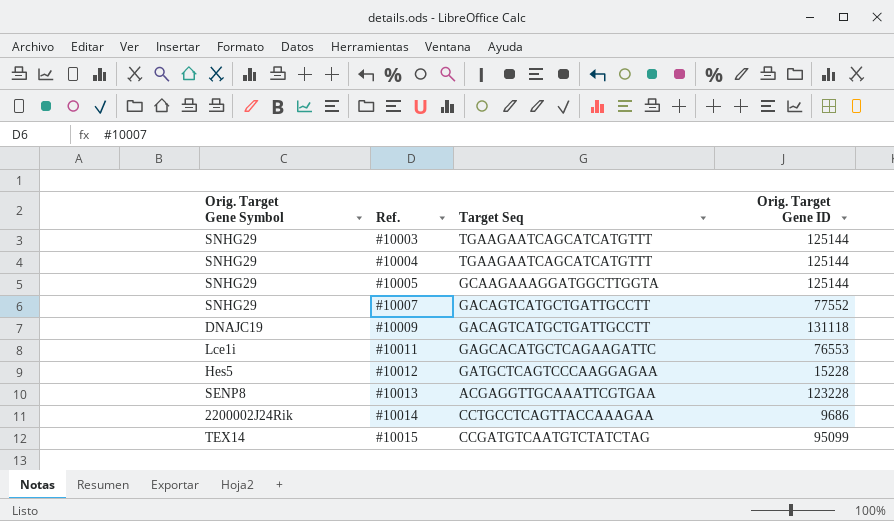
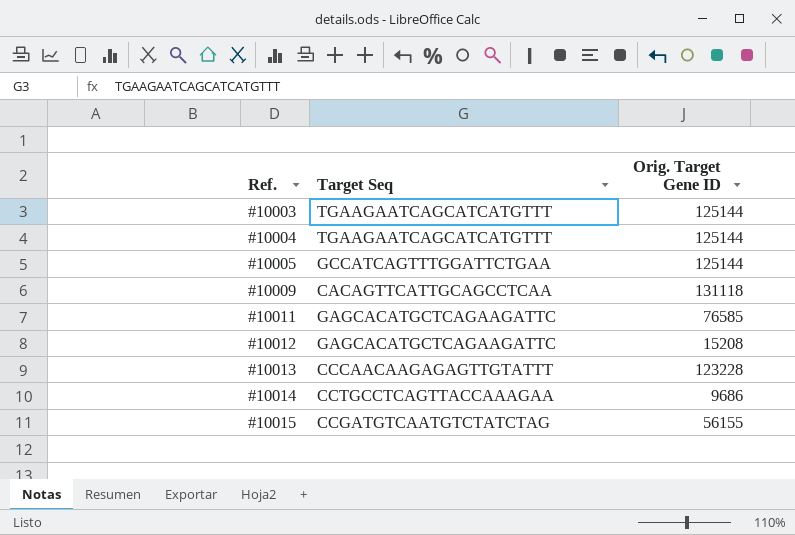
column Orig. Target Gene Symbol | position: 1 -> none
row #10007: SNHG29 | GACAGTCATGCTGATTGCCTT | 77552 -> none
#10005 | Target Seq: GCAAGAAAGGATGGCTTGGTA -> GCCATCAGTTTGGATTCTGAA
#10009 | Target Seq: GACAGTCATGCTGATTGCCTT -> CACAGTTCATTGCAGCCTCAA
#10011 | Orig. Target Gene ID: 76553 -> 76585
#10012 | Target Seq: GATGCTCAGTCCCAAGGAGAA -> GAGCACATGCTCAGAAGATTC
#10012 | Orig. Target Gene ID: 15228 -> 15208
#10013 | Target Seq: ACGAGGTTGCAAATTCGTGAA -> CCCAACAAGAGAGTTGTATTT
#10015 | Orig. Target Gene ID: 95099 -> 56155

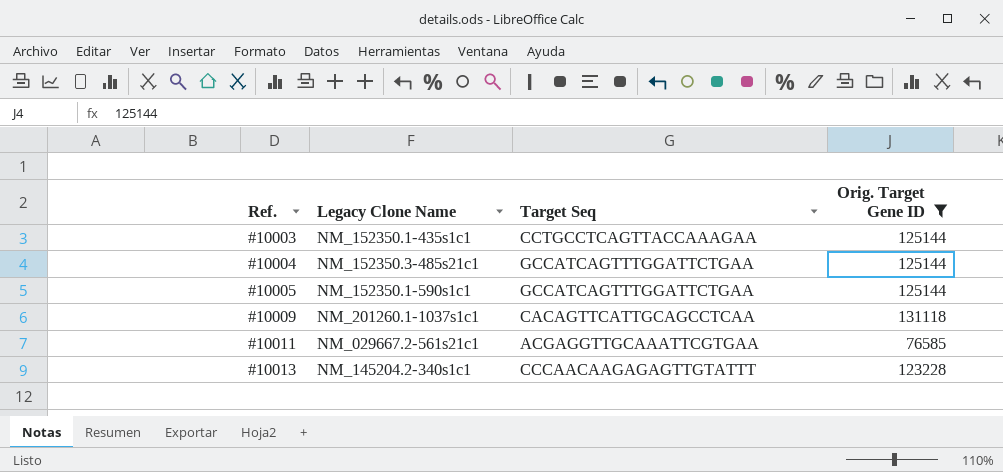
filter: none -> Orig. Target Gene ID >= 76585
column Legacy Clone Name | position: none -> 2
#10003 | Target Seq: TGAAGAATCAGCATCATGTTT -> CCTGCCTCAGTTACCAAAGAA
#10004 | Target Seq: TGAAGAATCAGCATCATGTTT -> GCCATCAGTTTGGATTCTGAA
#10011 | Target Seq: GAGCACATGCTCAGAAGATTC -> ACGAGGTTGCAAATTCGTGAA

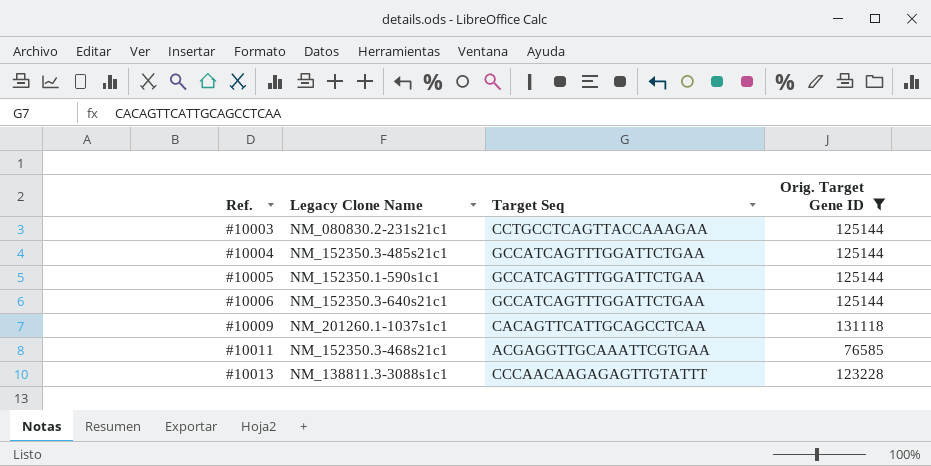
#10003 | Legacy Clone Name: NM_152350.1-435s1c1 -> NM_080830.2-231s21c1
row #10006: none -> NM_152350.3-640s21c1 | GCCATCAGTTTGGATTCTGAA | 125144
#10011 | Legacy Clone Name: NM_029667.2-561s21c1 -> NM_152350.3-468s21c1
#10013 | Legacy Clone Name: NM_145204.2-340s1c1 -> NM_138811.3-3088s1c1

